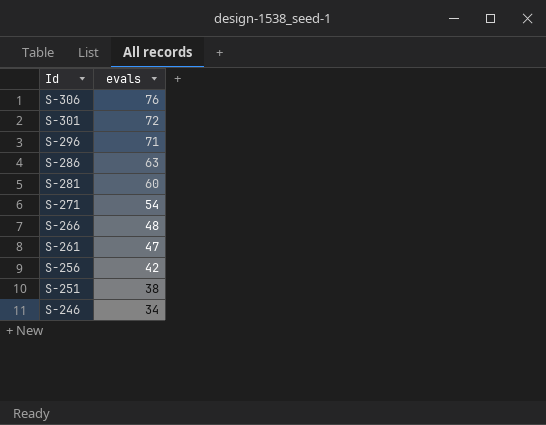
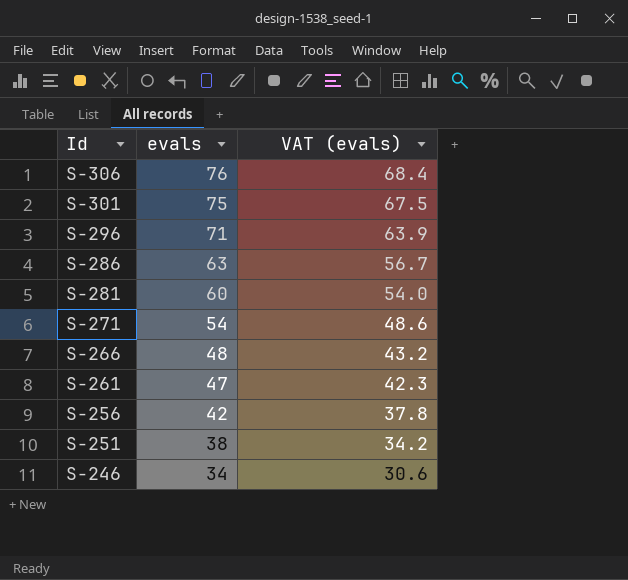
column VAT (evals) | formula: none -> [evals] * 0.9
S-301 | evals: 72 -> 75

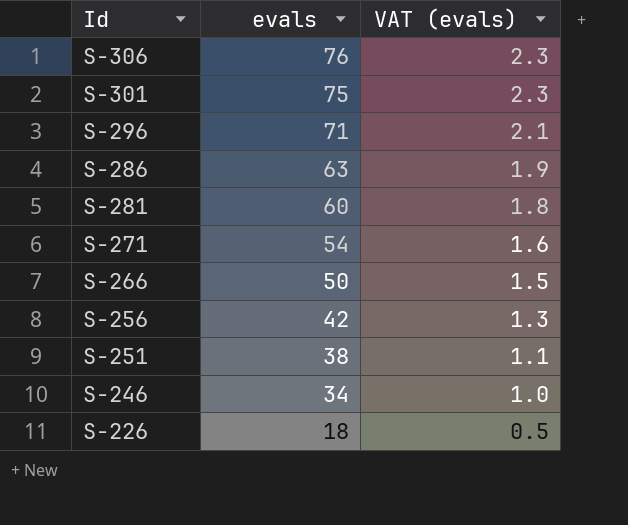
column VAT (evals) | formula: [evals] * 0.9 -> [evals] * 0.03
row S-261: 47 | 42.3 -> none
S-266 | evals: 48 -> 50
row S-226: none -> 18 | 0.5

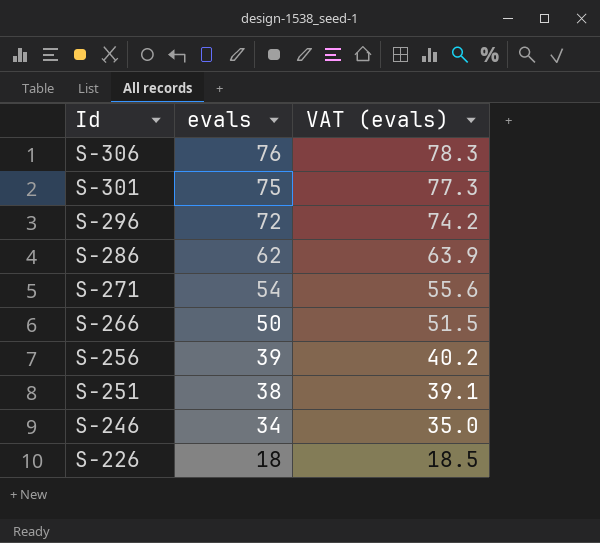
column VAT (evals) | formula: [evals] * 0.03 -> [evals] * 1.03
row S-281: 60 | 1.8 -> none
S-296 | evals: 71 -> 72
S-286 | evals: 63 -> 62
S-256 | evals: 42 -> 39

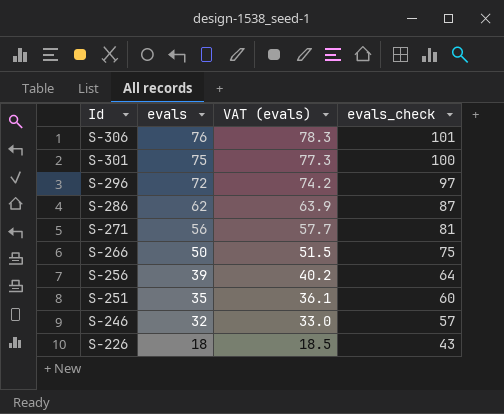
column evals_check | formula: none -> [evals] + 25
S-271 | evals: 54 -> 56
S-271 | VAT (evals): 55.6 -> 57.7
S-251 | evals: 38 -> 35
S-251 | VAT (evals): 39.1 -> 36.1
S-246 | evals: 34 -> 32
S-246 | VAT (evals): 35.0 -> 33.0

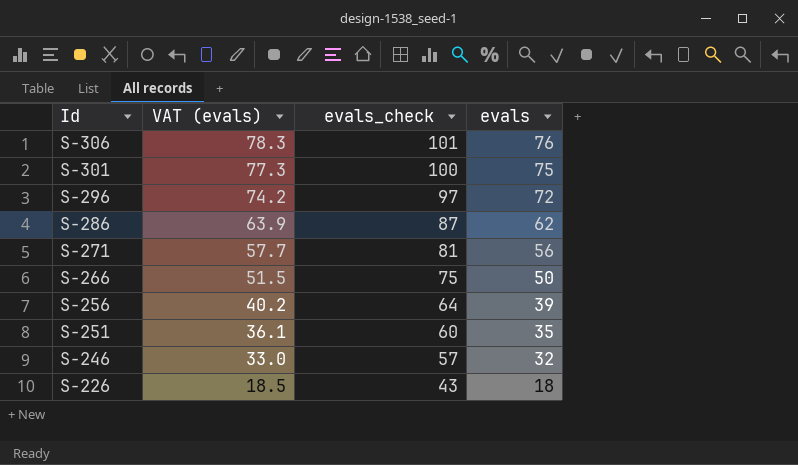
column evals | position: 2 -> 4

